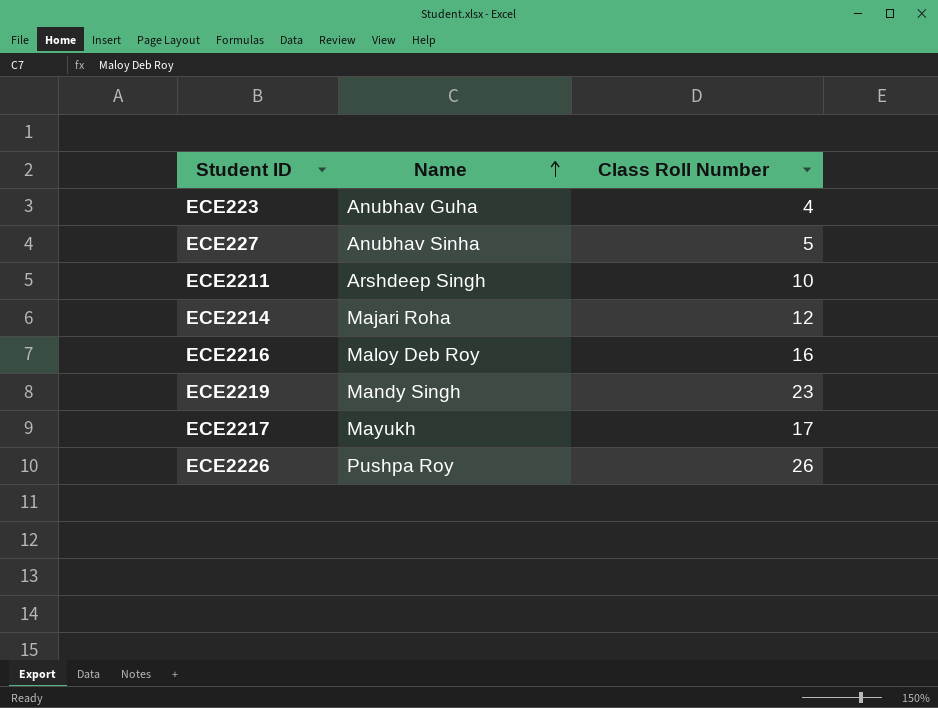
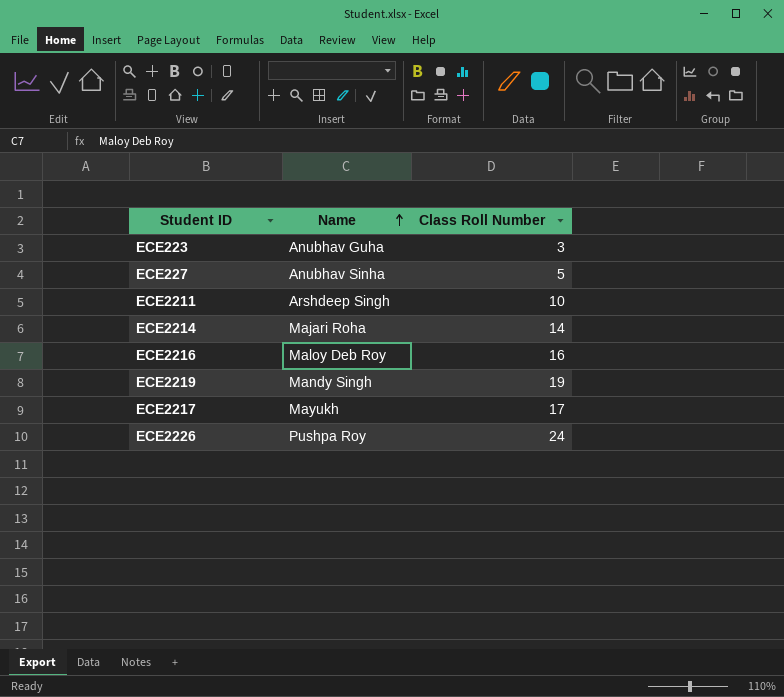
ECE223 | Class Roll Number: 4 -> 3
ECE2214 | Class Roll Number: 12 -> 14
ECE2219 | Class Roll Number: 23 -> 19
ECE2226 | Class Roll Number: 26 -> 24

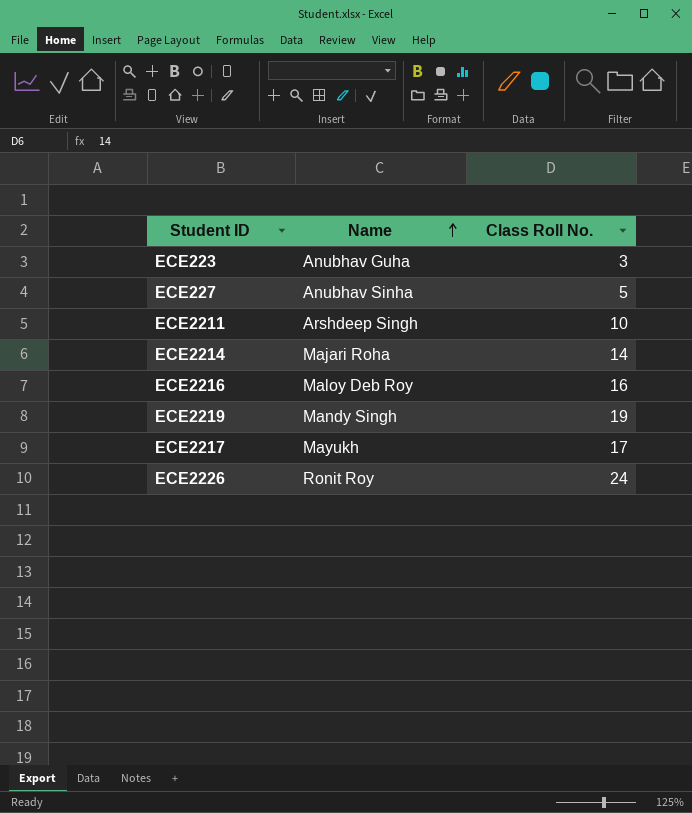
column name: Class Roll Number -> Class Roll No.
ECE2226 | Name: Pushpa Roy -> Ronit Roy

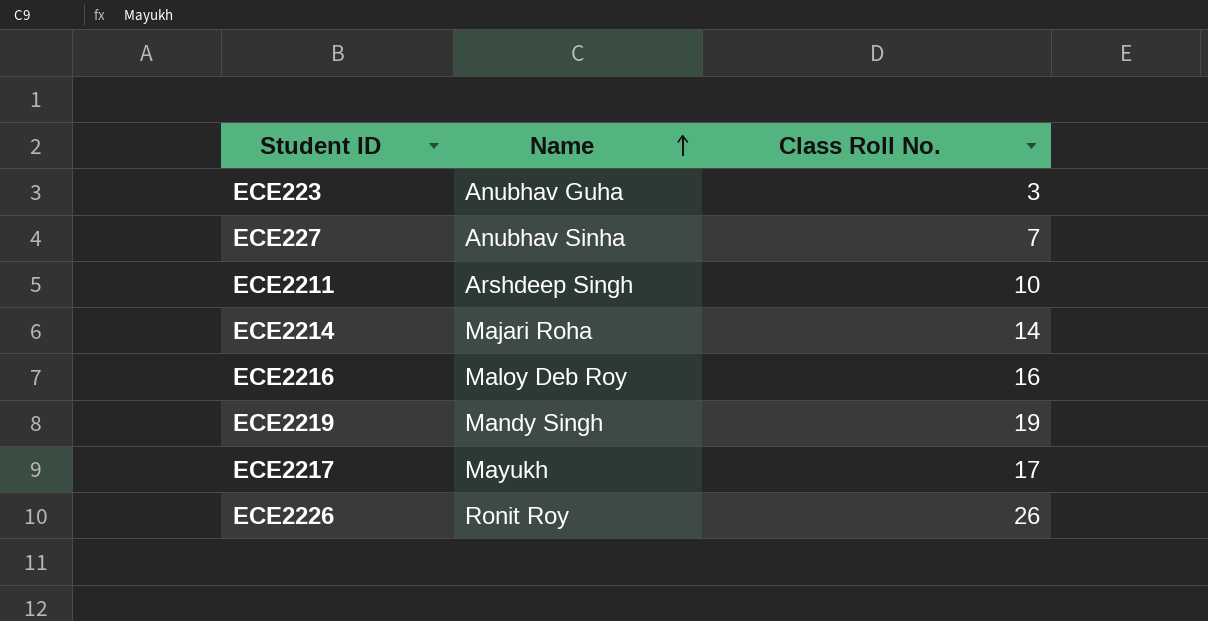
ECE227 | Class Roll No.: 5 -> 7
ECE2226 | Class Roll No.: 24 -> 26

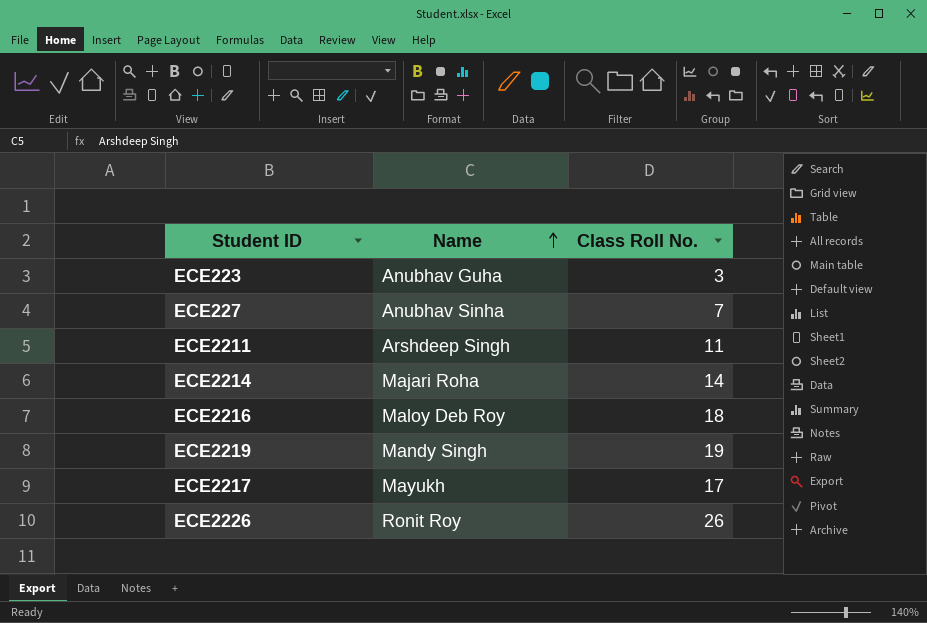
ECE2211 | Class Roll No.: 10 -> 11
ECE2216 | Class Roll No.: 16 -> 18

